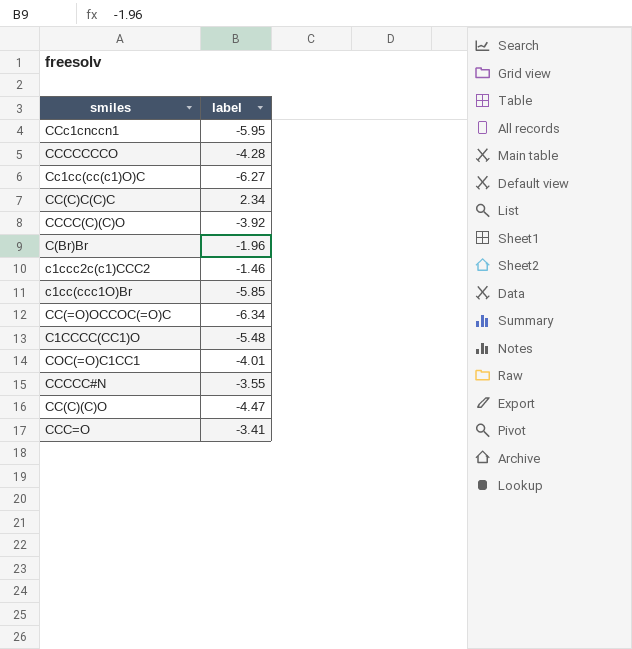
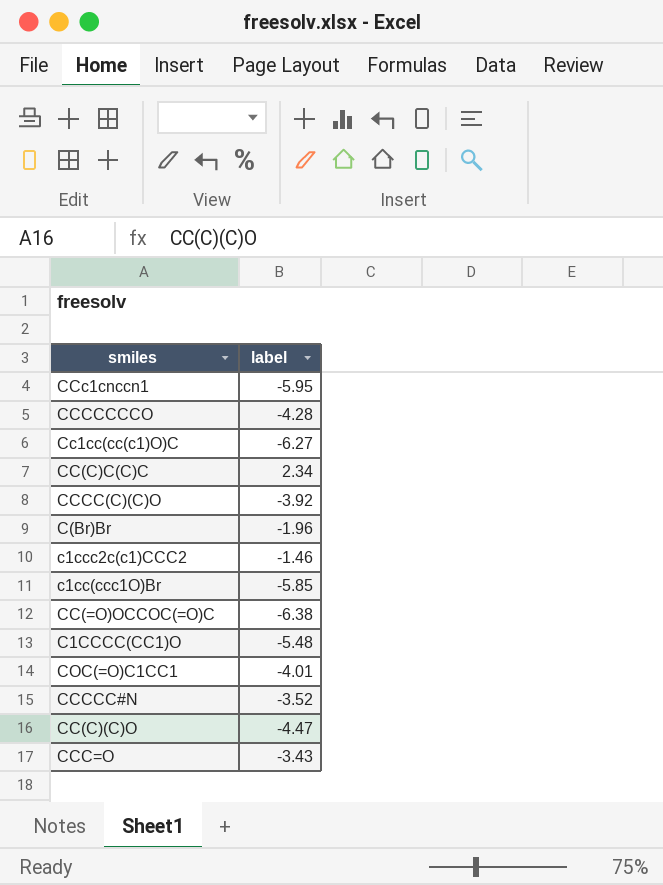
CC(=O)OCCOC(=O)C | label: -6.34 -> -6.38
CCCCC#N | label: -3.55 -> -3.52
CCC=O | label: -3.41 -> -3.43

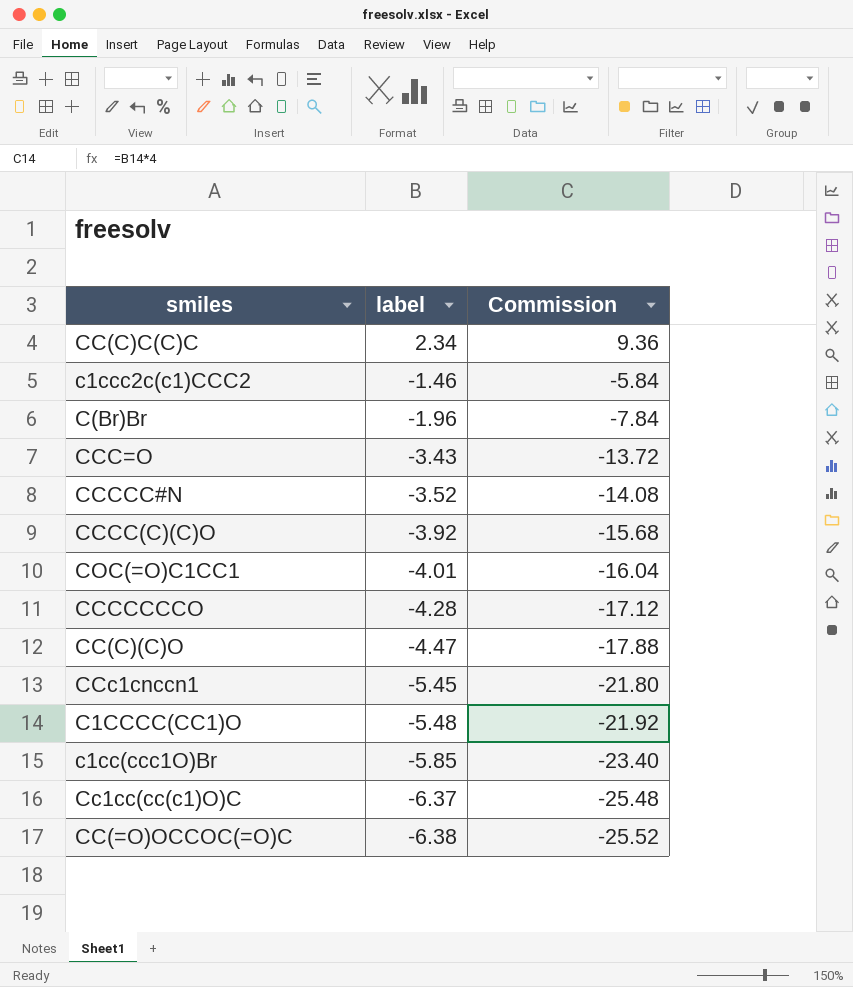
row order: none -> label descending
column Commission | formula: none -> [label] * 4
CCc1cnccn1 | label: -5.95 -> -5.45
Cc1cc(cc(c1)O)C | label: -6.27 -> -6.37

